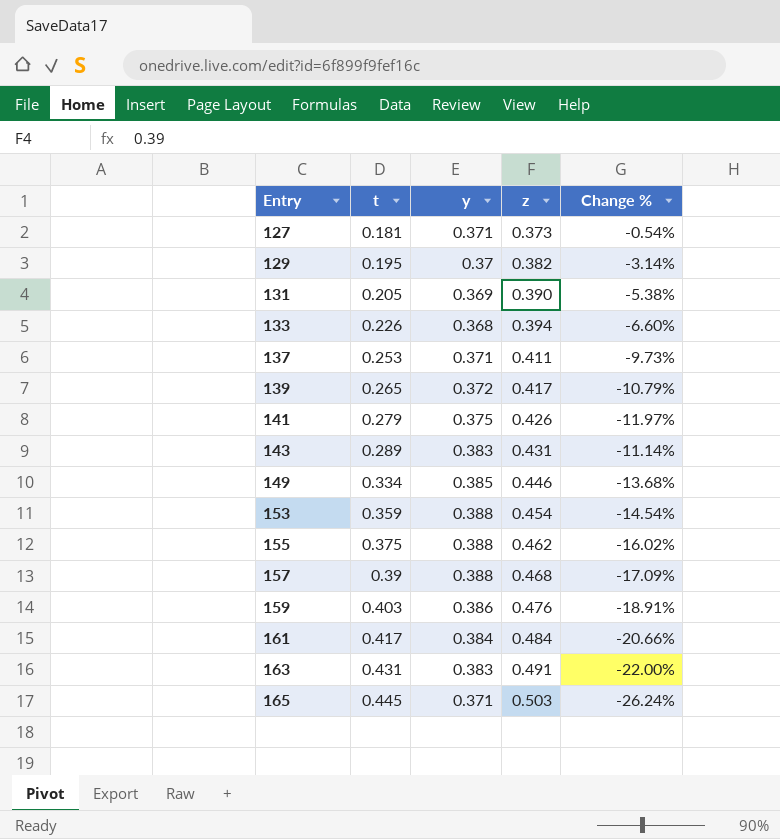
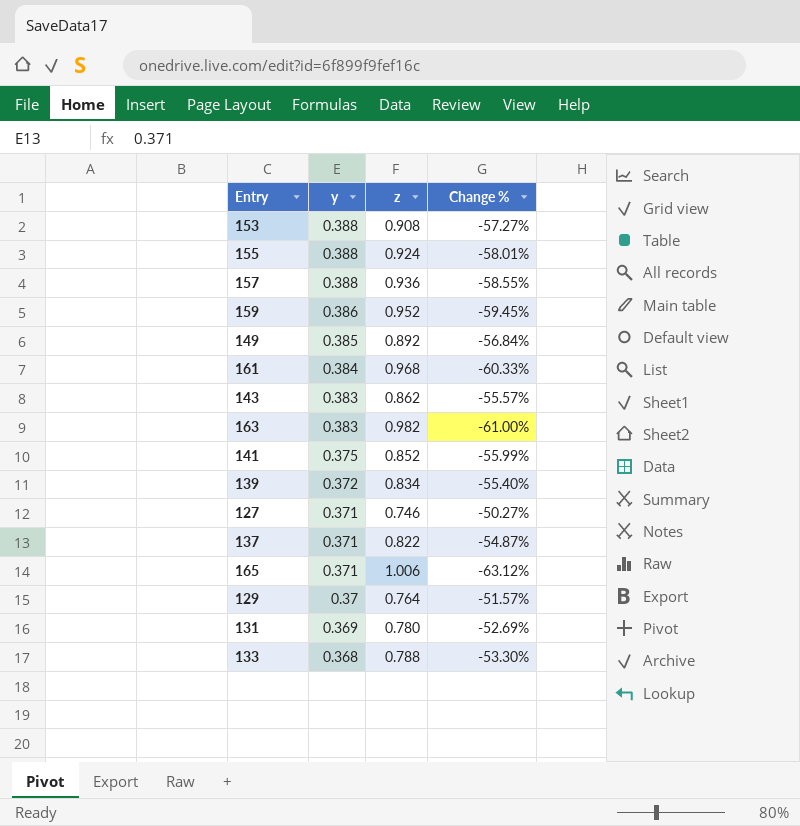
row order: Entry ascending -> y descending
column t | position: 2 -> none
153 | z: 0.454 -> 0.908
153 | Change %: -14.54% -> -57.27%
155 | z: 0.462 -> 0.924
155 | Change %: -16.02% -> -58.01%
157 | z: 0.468 -> 0.936
157 | Change %: -17.09% -> -58.55%
159 | z: 0.476 -> 0.952
159 | Change %: -18.91% -> -59.45%
149 | z: 0.446 -> 0.892
149 | Change %: -13.68% -> -56.84%
161 | z: 0.484 -> 0.968
161 | Change %: -20.66% -> -60.33%
143 | z: 0.431 -> 0.862
143 | Change %: -11.14% -> -55.57%
163 | z: 0.491 -> 0.982
163 | Change %: -22.00% -> -61.00%
141 | z: 0.426 -> 0.852
141 | Change %: -11.97% -> -55.99%
139 | z: 0.417 -> 0.834
139 | Change %: -10.79% -> -55.40%
127 | z: 0.373 -> 0.746
127 | Change %: -0.54% -> -50.27%
137 | z: 0.411 -> 0.822
137 | Change %: -9.73% -> -54.87%
165 | z: 0.503 -> 1.006
165 | Change %: -26.24% -> -63.12%
129 | z: 0.382 -> 0.764
129 | Change %: -3.14% -> -51.57%
131 | z: 0.390 -> 0.780
131 | Change %: -5.38% -> -52.69%
133 | z: 0.394 -> 0.788
133 | Change %: -6.60% -> -53.30%

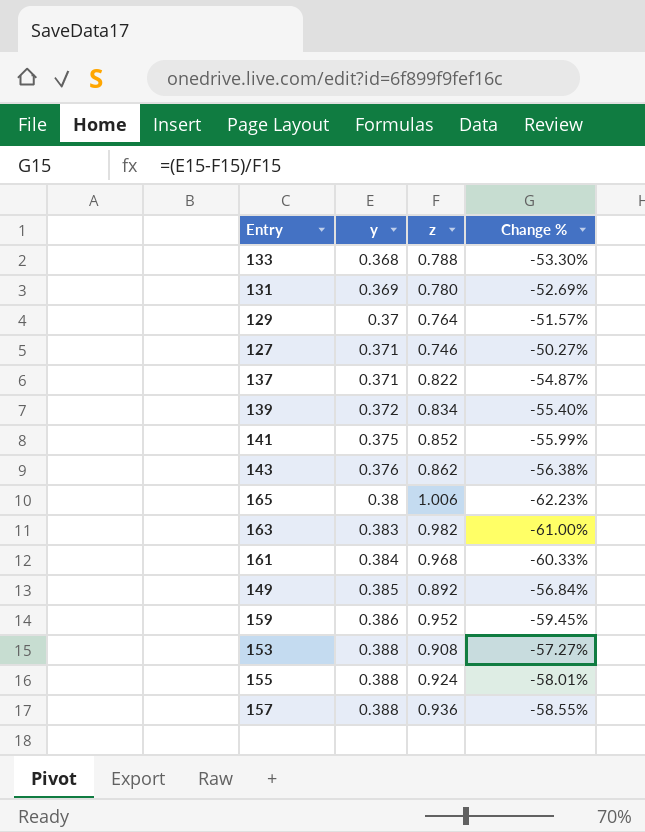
row order: y descending -> y ascending
143 | y: 0.383 -> 0.376
143 | Change %: -55.57% -> -56.38%
165 | y: 0.371 -> 0.38
165 | Change %: -63.12% -> -62.23%

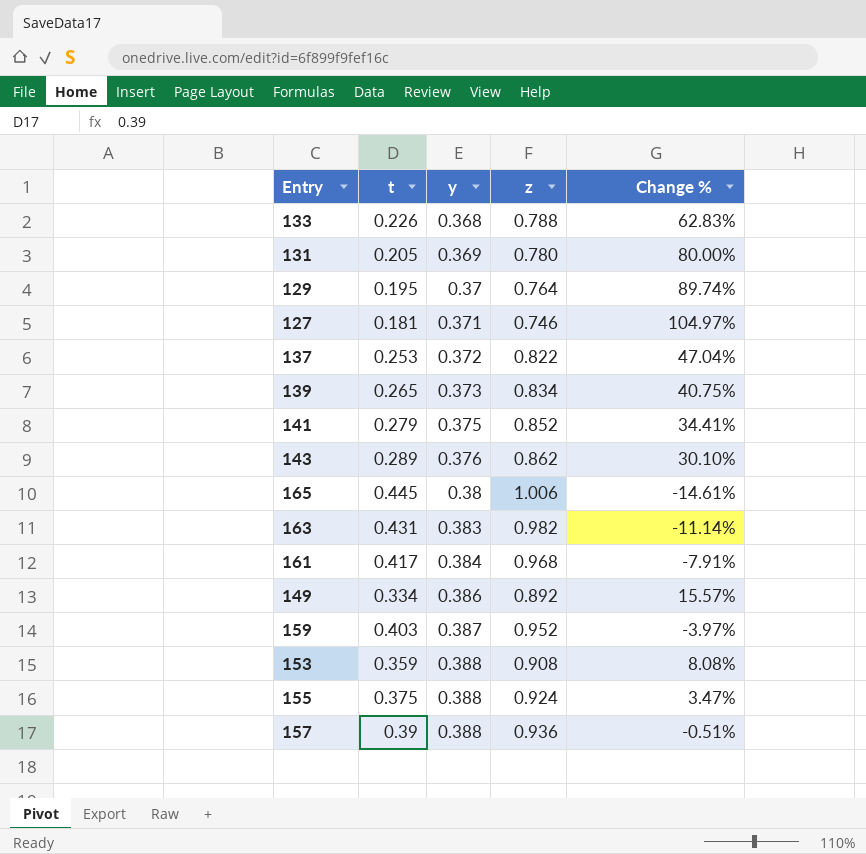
column t | position: none -> 2
column Change % | formula: ([y] - [z]) / [z] -> ([y] - [t]) / [t]
137 | y: 0.371 -> 0.372
139 | y: 0.372 -> 0.373
149 | y: 0.385 -> 0.386
159 | y: 0.386 -> 0.387

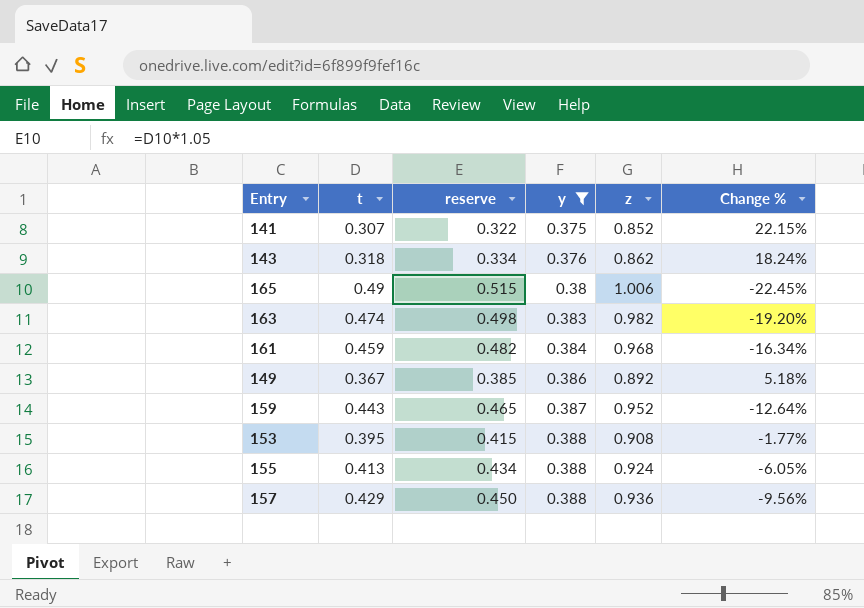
filter: none -> y >= 0.375
column reserve | formula: none -> [t] * 1.05
141 | t: 0.279 -> 0.307
141 | Change %: 34.41% -> 22.15%
143 | t: 0.289 -> 0.318
143 | Change %: 30.10% -> 18.24%
165 | t: 0.445 -> 0.49
165 | Change %: -14.61% -> -22.45%
163 | t: 0.431 -> 0.474
163 | Change %: -11.14% -> -19.20%
161 | t: 0.417 -> 0.459
161 | Change %: -7.91% -> -16.34%
149 | t: 0.334 -> 0.367
149 | Change %: 15.57% -> 5.18%
159 | t: 0.403 -> 0.443
159 | Change %: -3.97% -> -12.64%
153 | t: 0.359 -> 0.395
153 | Change %: 8.08% -> -1.77%
155 | t: 0.375 -> 0.413
155 | Change %: 3.47% -> -6.05%
157 | t: 0.39 -> 0.429
157 | Change %: -0.51% -> -9.56%

